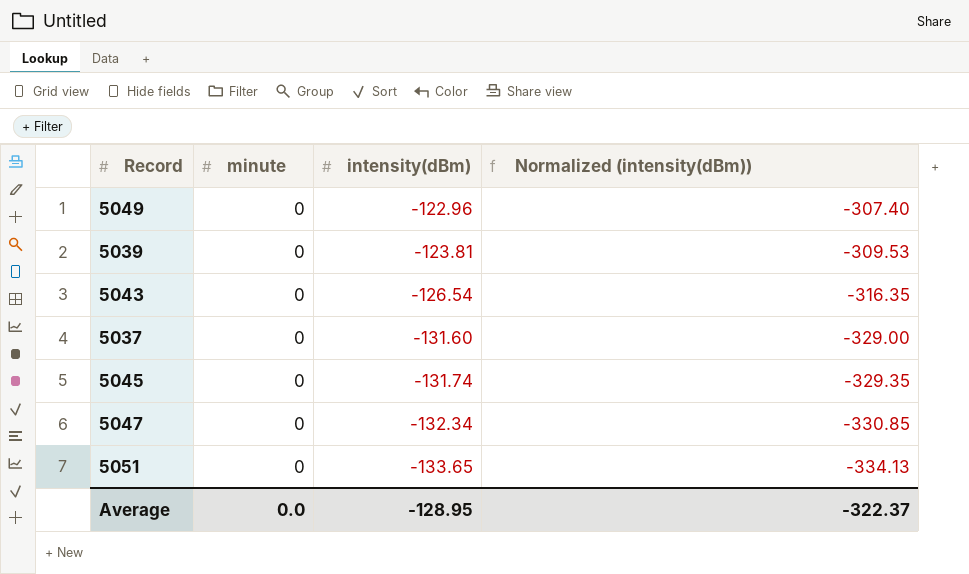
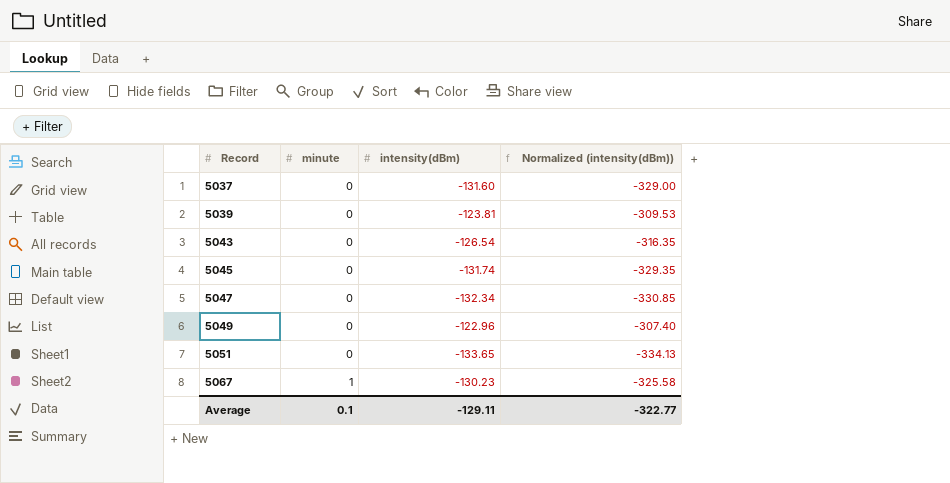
row order: intensity(dBm) descending -> Record ascending
row 5067: none -> 1 | -130.23 | -325.58
Average | minute: 0.0 -> 0.1
Average | intensity(dBm): -128.95 -> -129.11
Average | Normalized (intensity(dBm)): -322.37 -> -322.77

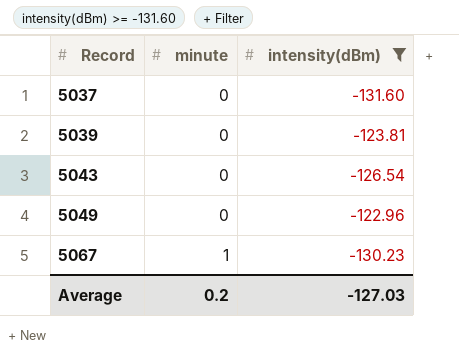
filter: none -> intensity(dBm) >= -131.60
column Normalized (intensity(dBm)) | formula: [intensity(dBm)] * 2.5 -> none
Average | minute: 0.1 -> 0.2
Average | intensity(dBm): -129.11 -> -127.03

